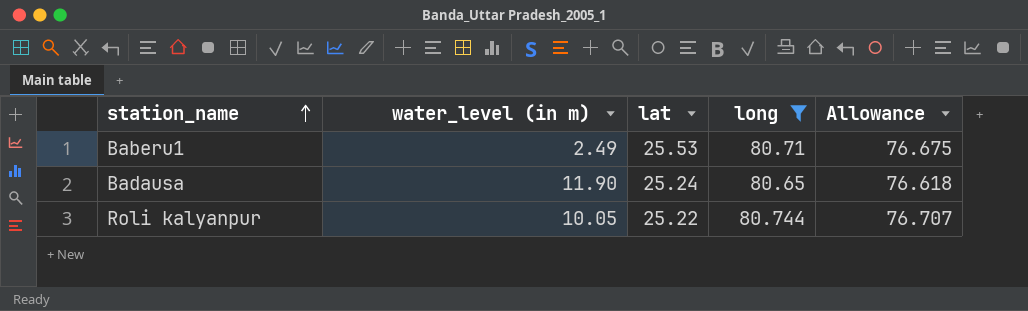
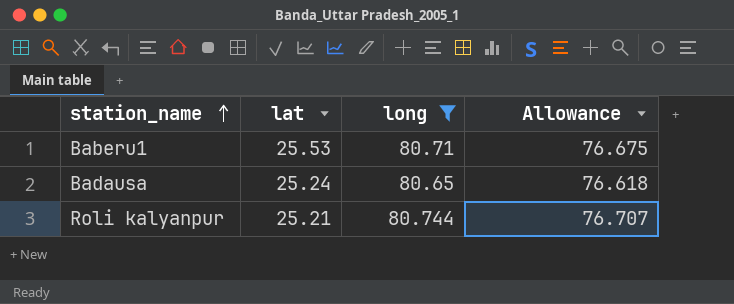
column water_level (in m) | position: 2 -> none
Roli kalyanpur | lat: 25.22 -> 25.21

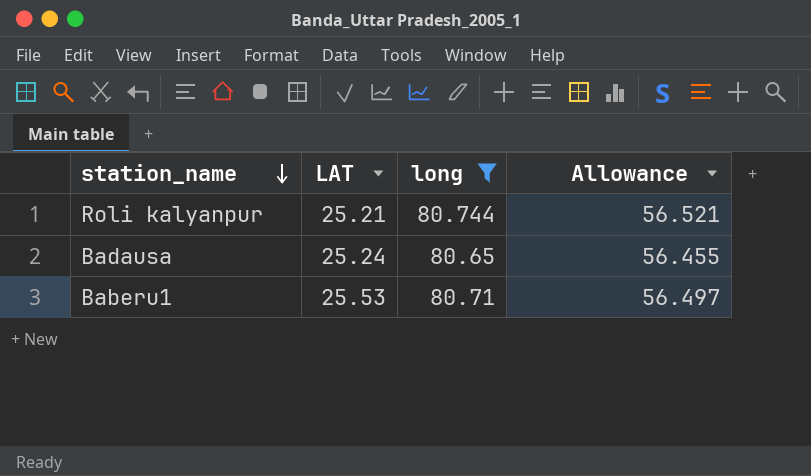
row order: station_name ascending -> station_name descending
column name: lat -> LAT
column Allowance | formula: [long] * 0.95 -> [long] * 0.7

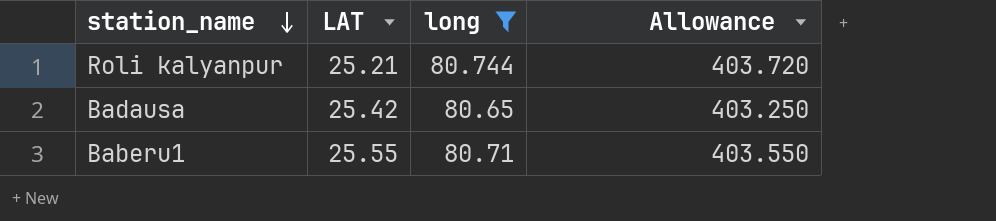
column Allowance | formula: [long] * 0.7 -> [long] * 5
Badausa | LAT: 25.24 -> 25.42
Baberu1 | LAT: 25.53 -> 25.55

